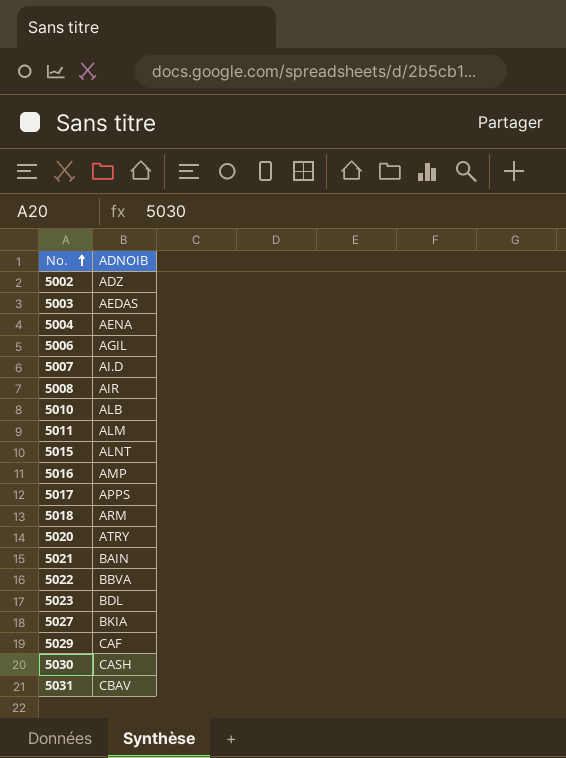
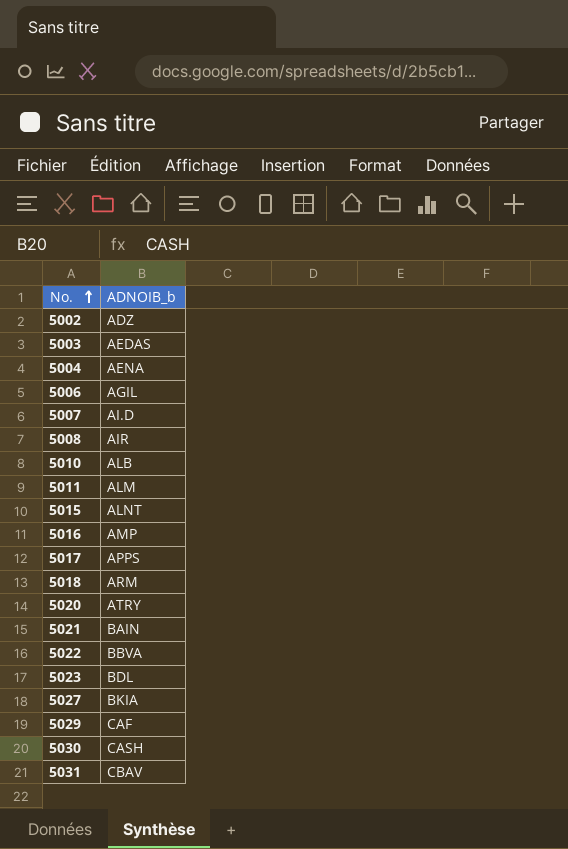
column name: ADNOIB -> ADNOIB_b

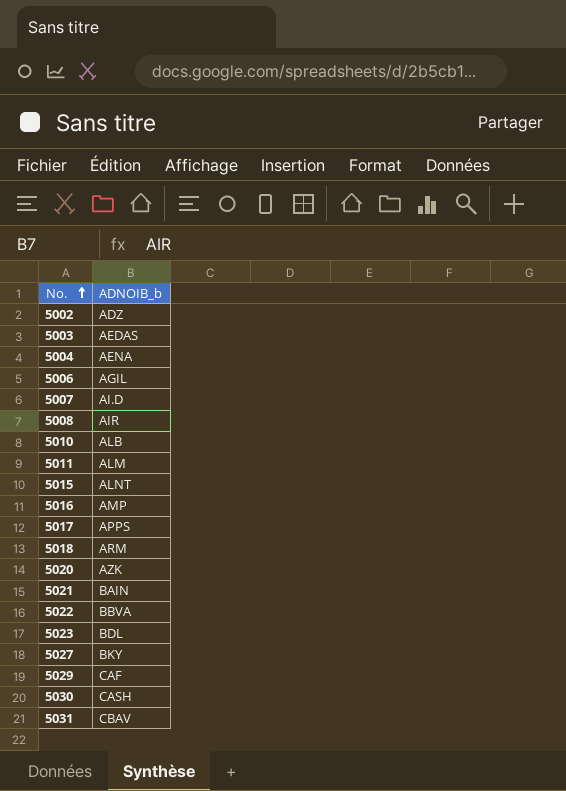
5020 | ADNOIB_b: ATRY -> AZK
5027 | ADNOIB_b: BKIA -> BKY

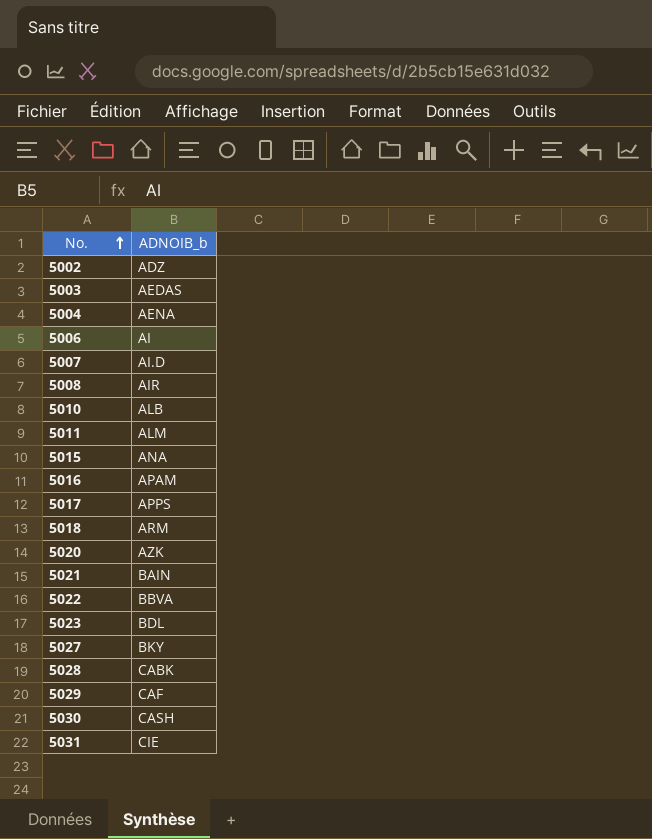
5006 | ADNOIB_b: AGIL -> AI
5015 | ADNOIB_b: ALNT -> ANA
5016 | ADNOIB_b: AMP -> APAM
row 5028: none -> CABK
5031 | ADNOIB_b: CBAV -> CIE

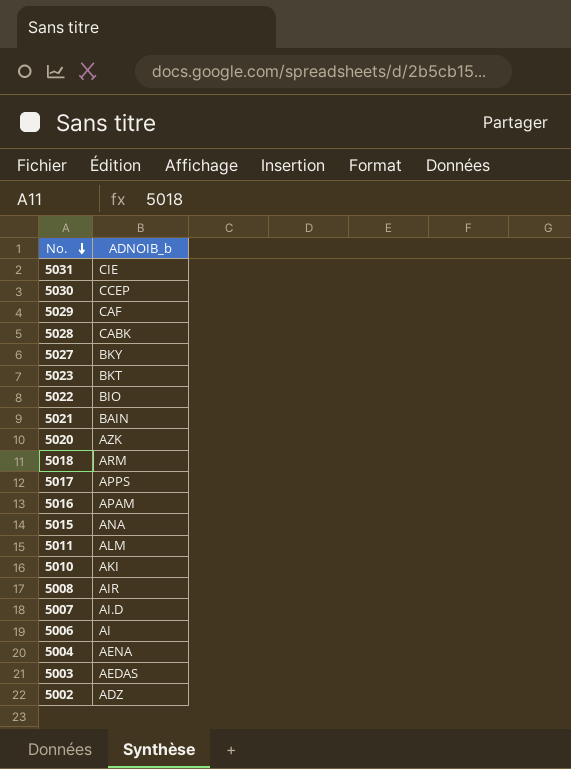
row order: No. ascending -> No. descending
5030 | ADNOIB_b: CASH -> CCEP
5023 | ADNOIB_b: BDL -> BKT
5022 | ADNOIB_b: BBVA -> BIO
5010 | ADNOIB_b: ALB -> AKI

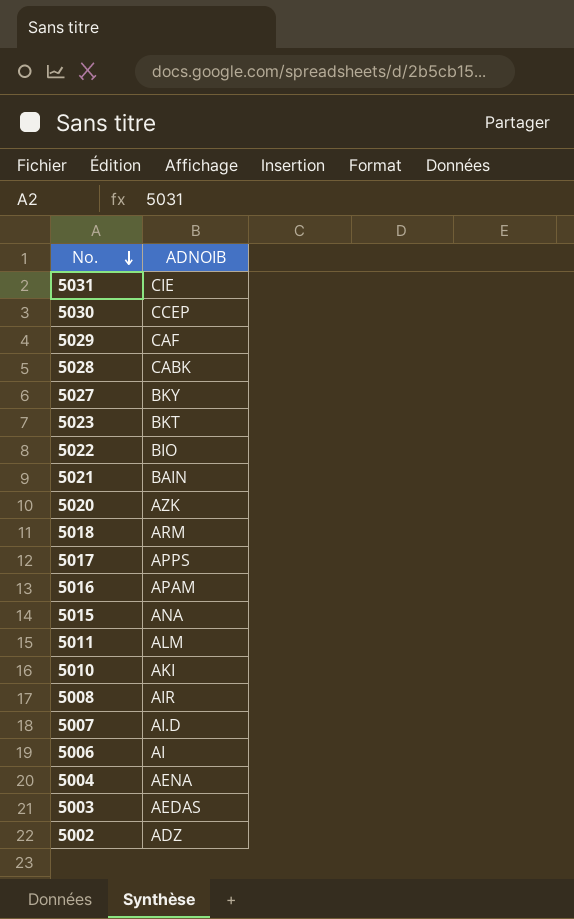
column name: ADNOIB_b -> ADNOIB

